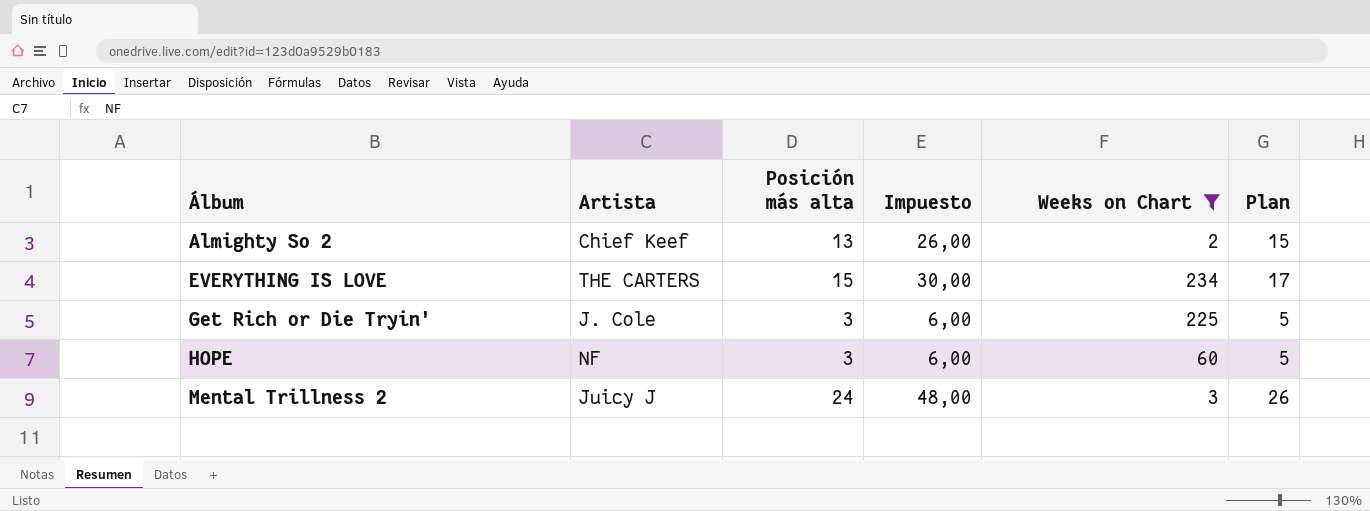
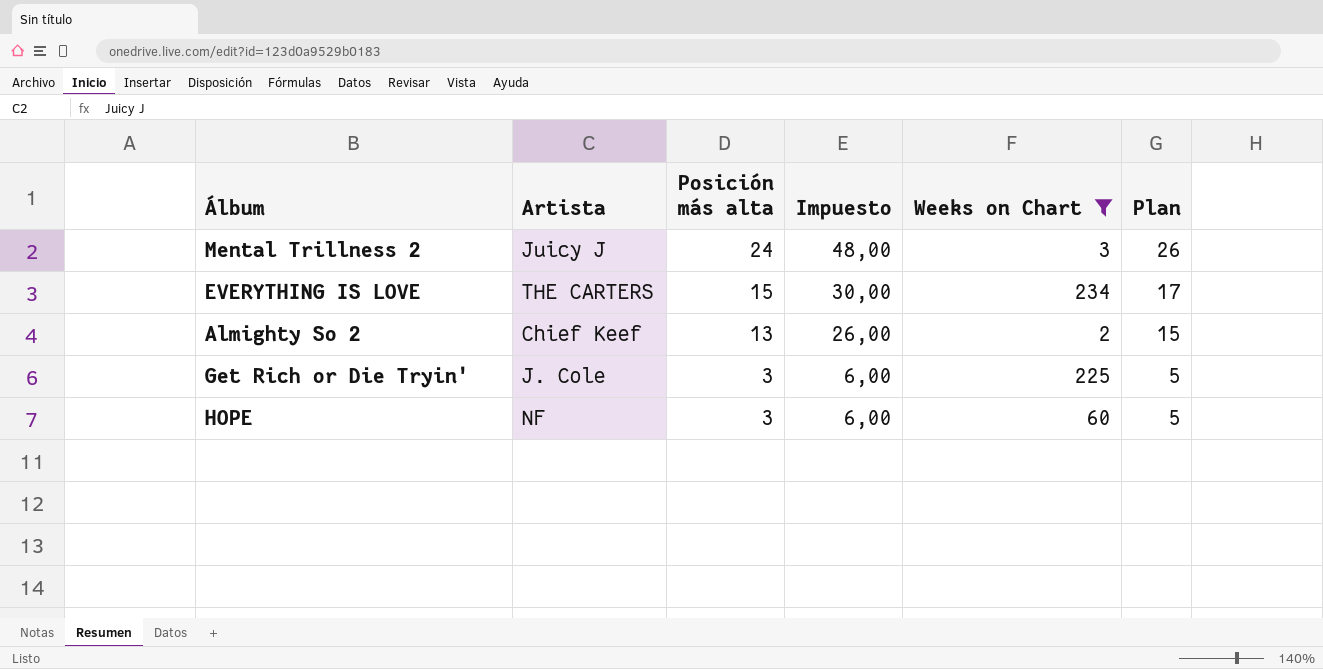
row order: Álbum ascending -> Posición más alta descending

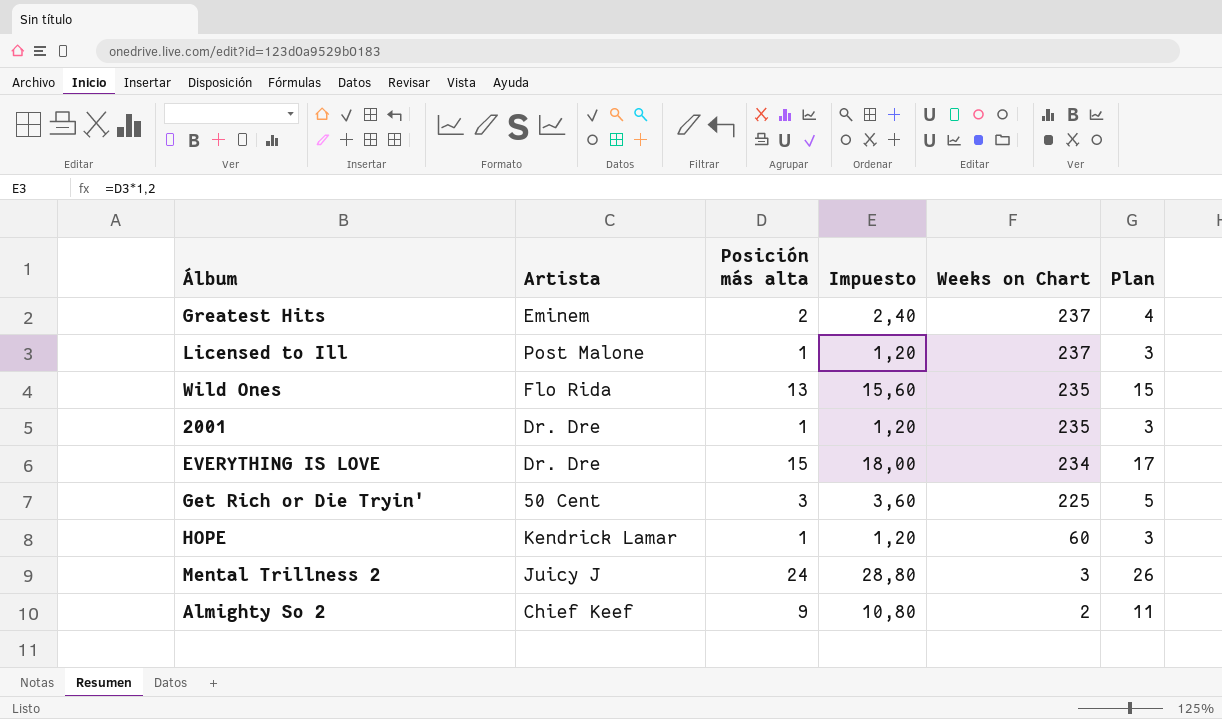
filter: Weeks on Chart <= 234 -> none
row order: Posición más alta descending -> Weeks on Chart descending
column Impuesto | formula: [Posición más alta] * 2 -> [Posición más alta] * 1,2
EVERYTHING IS LOVE | Artista: THE CARTERS -> Dr. Dre
Get Rich or Die Tryin' | Artista: J. Cole -> 50 Cent
HOPE | Artista: NF -> Kendrick Lamar
HOPE | Posición más alta: 3 -> 1
HOPE | Plan: 5 -> 3
Almighty So 2 | Posición más alta: 13 -> 9
Almighty So 2 | Plan: 15 -> 11

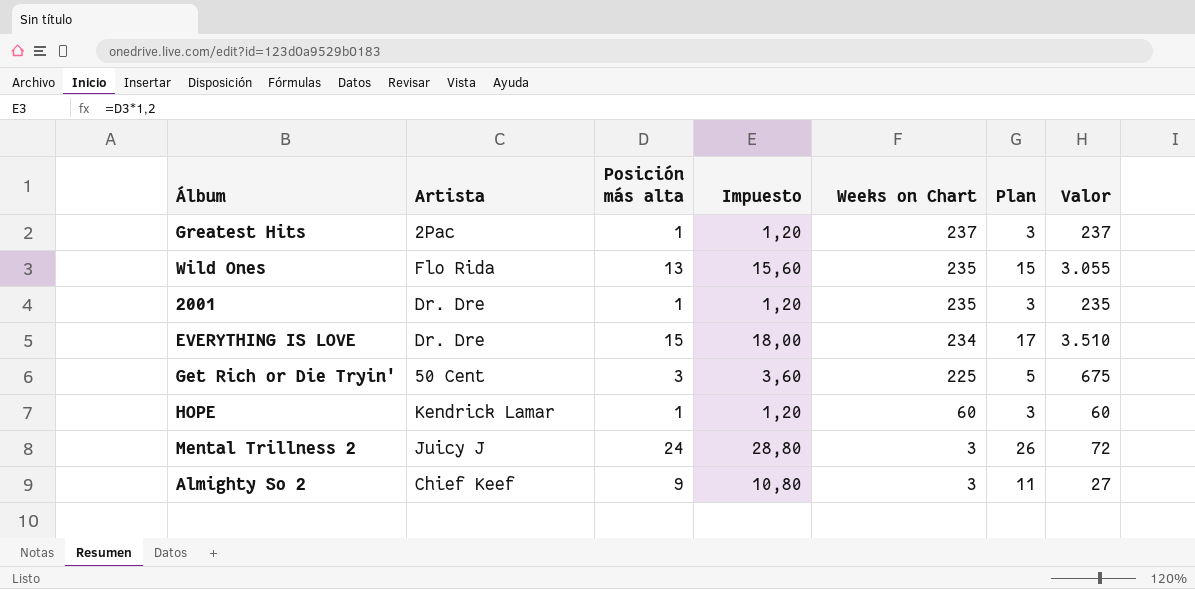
column Valor | formula: none -> [Posición más alta] * [Weeks on Chart]
row Licensed to Ill: Post Malone | 1 | 1,20 | 237 | 3 -> none
Greatest Hits | Artista: Eminem -> 2Pac
Greatest Hits | Posición más alta: 2 -> 1
Greatest Hits | Impuesto: 2,40 -> 1,20
Greatest Hits | Plan: 4 -> 3
Almighty So 2 | Weeks on Chart: 2 -> 3

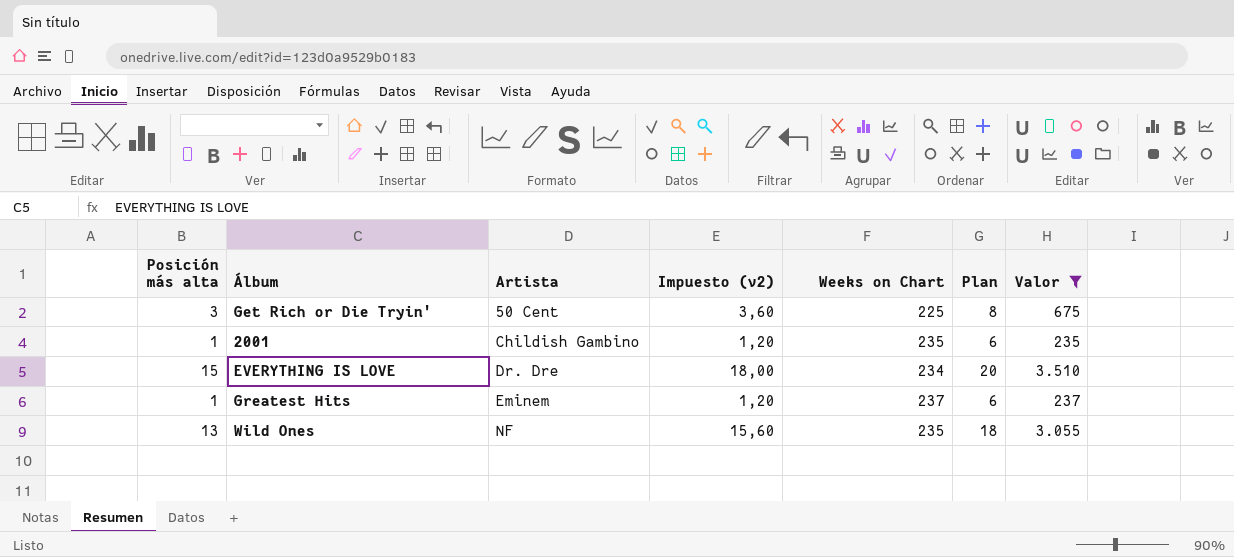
filter: none -> Valor >= 235
row order: Weeks on Chart descending -> Artista ascending
column Posición más alta | position: 3 -> 1
column name: Impuesto -> Impuesto (v2)
column Plan | formula: [Posición más alta] + 2 -> [Posición más alta] + 5
2001 | Artista: Dr. Dre -> Childish Gambino
Greatest Hits | Artista: 2Pac -> Eminem
Wild Ones | Artista: Flo Rida -> NF

